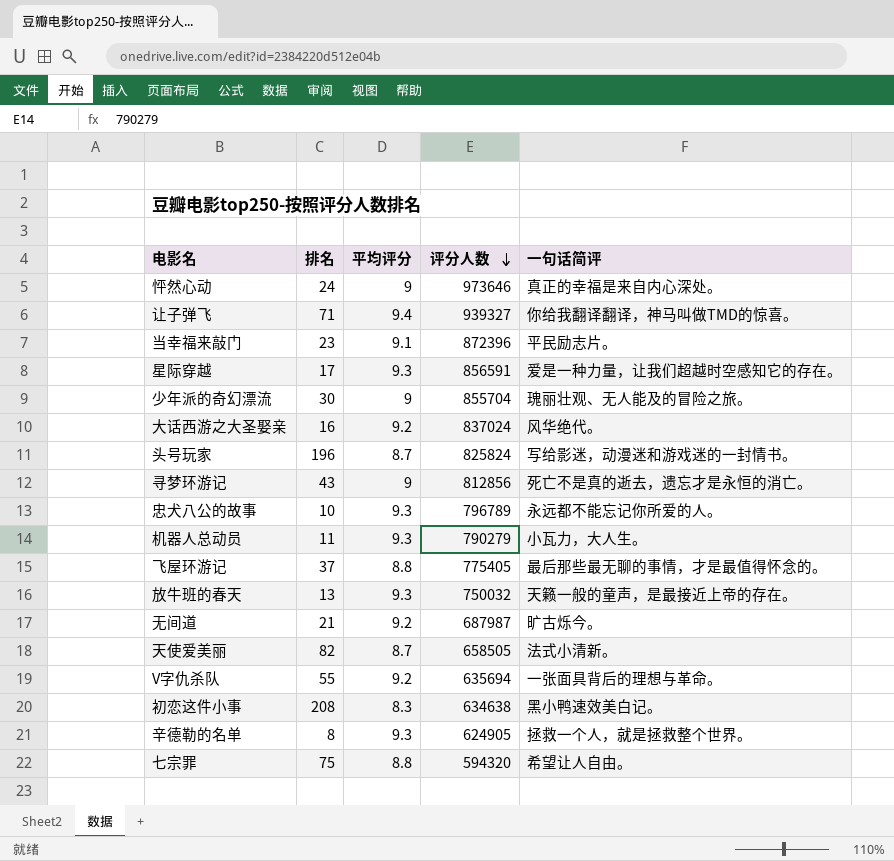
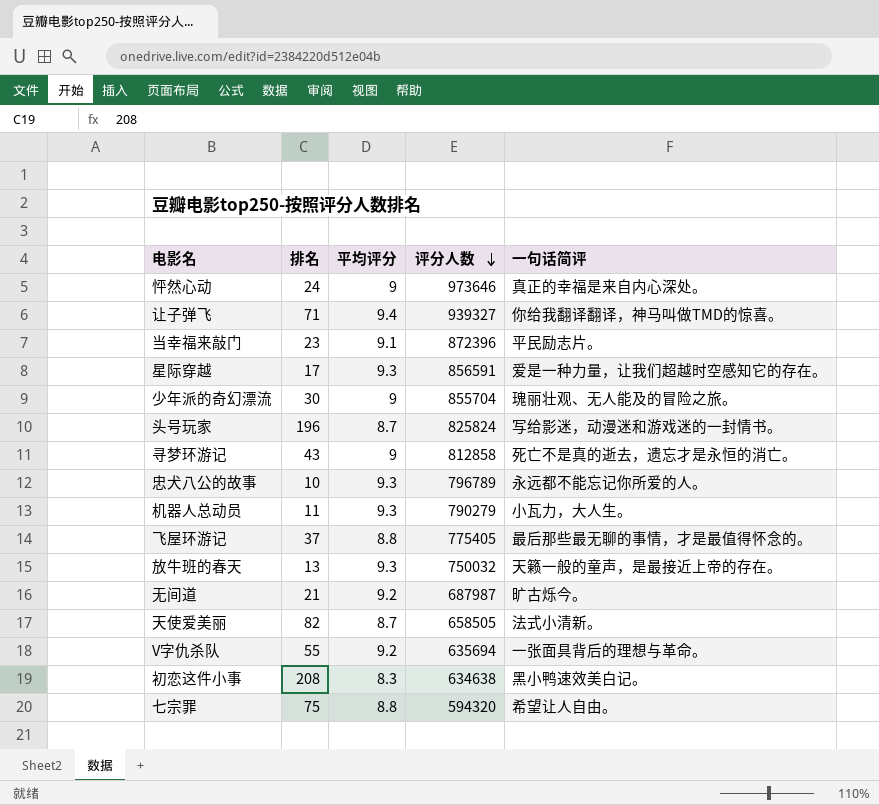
row 大话西游之大圣娶亲: 16 | 9.2 | 837024 | 风华绝代。 -> none
row 辛德勒的名单: 8 | 9.3 | 624905 | 拯救一个人，就是拯救整个世界。 -> none
寻梦环游记 | 评分人数: 812856 -> 812858

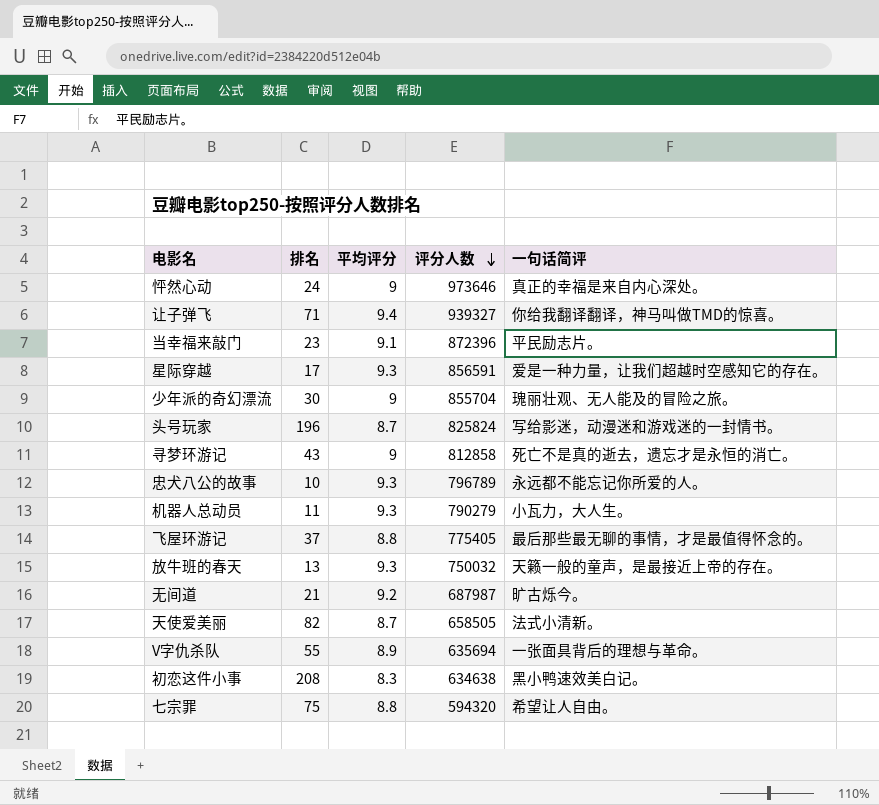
V字仇杀队 | 平均评分: 9.2 -> 8.9

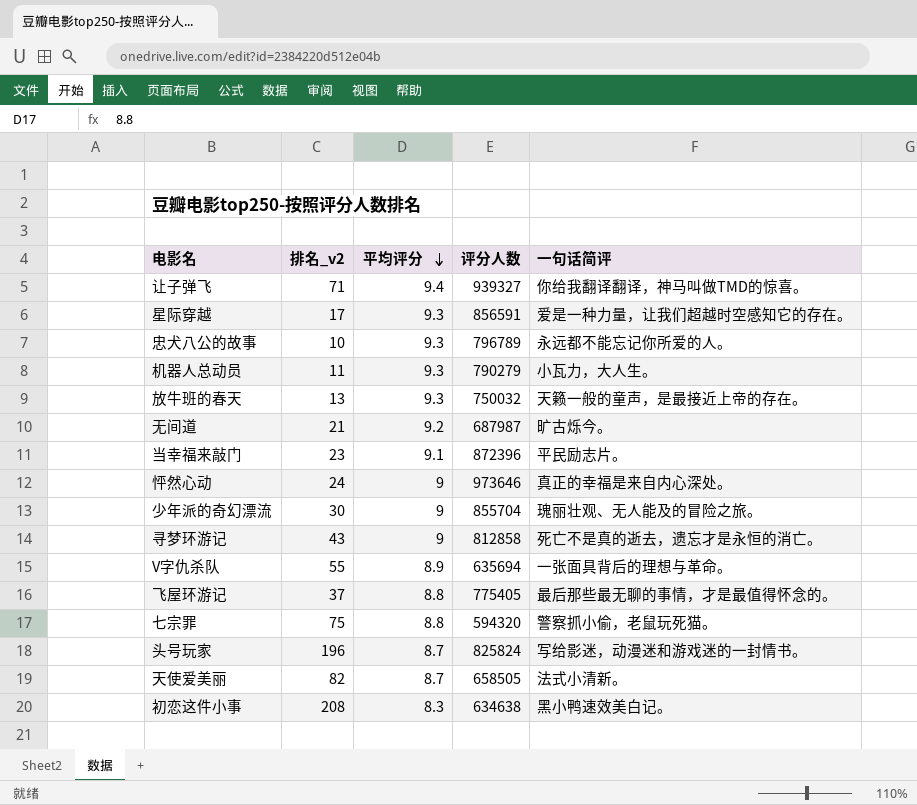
row order: 评分人数 descending -> 平均评分 descending
column name: 排名 -> 排名_v2
七宗罪 | 一句话简评: 希望让人自由。 -> 警察抓小偷，老鼠玩死猫。

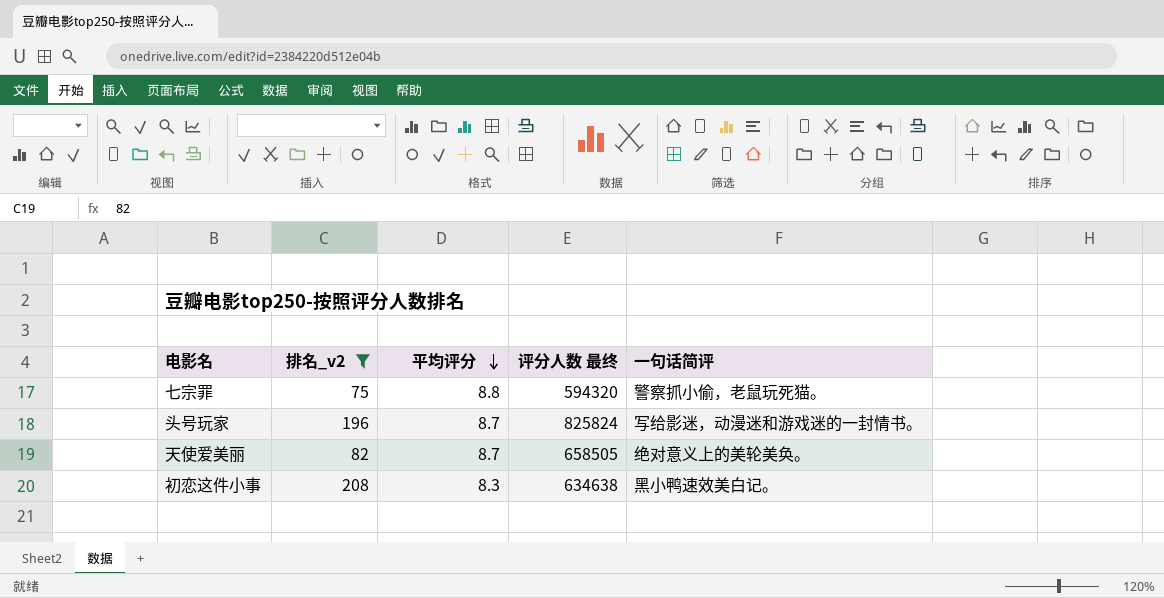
filter: none -> 排名_v2 >= 75
column name: 评分人数 -> 评分人数 最终
天使爱美丽 | 一句话简评: 法式小清新。 -> 绝对意义上的美轮美奂。

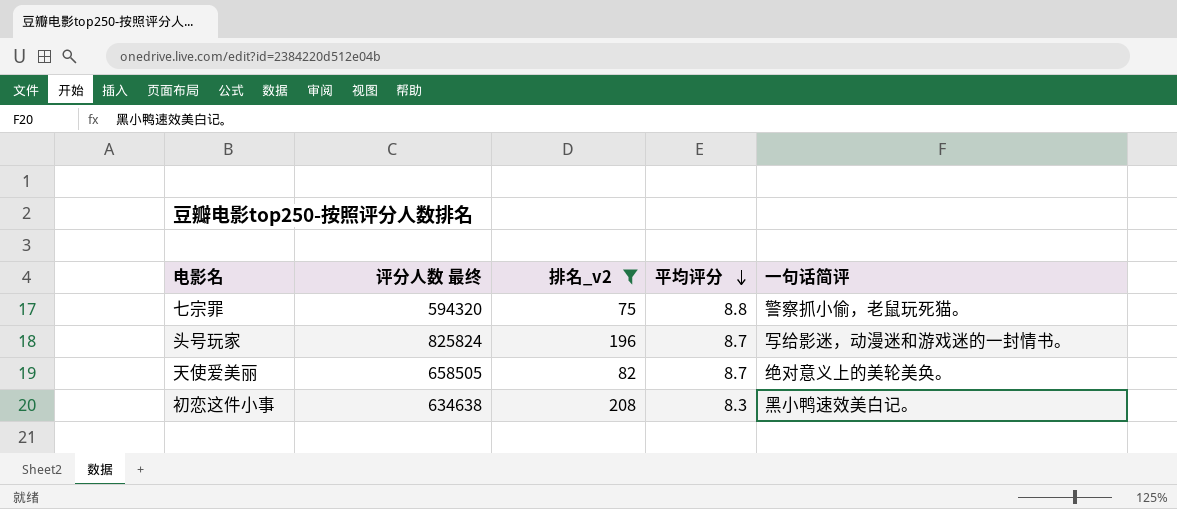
column 评分人数 最终 | position: 4 -> 2

